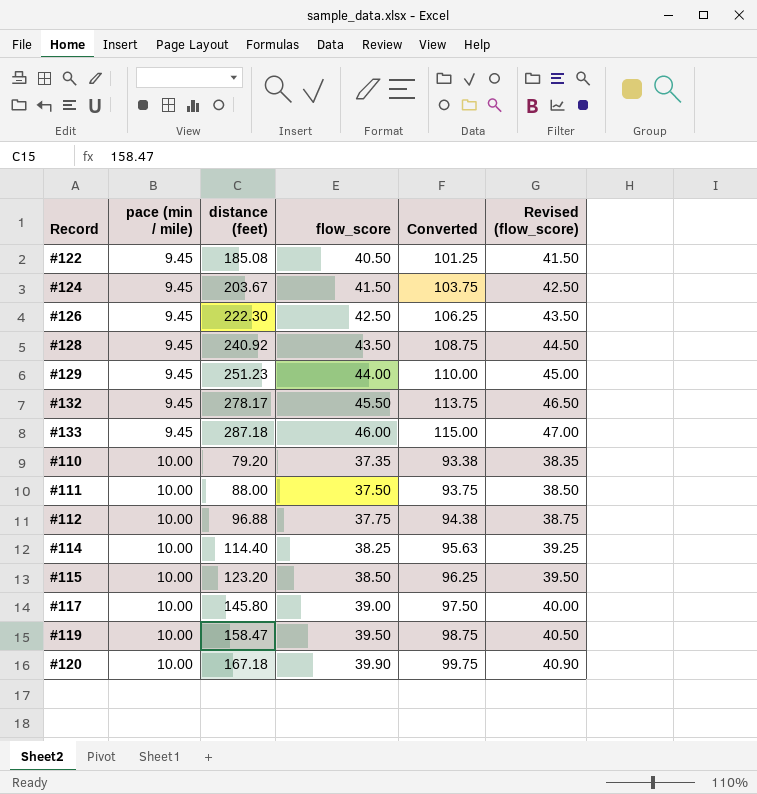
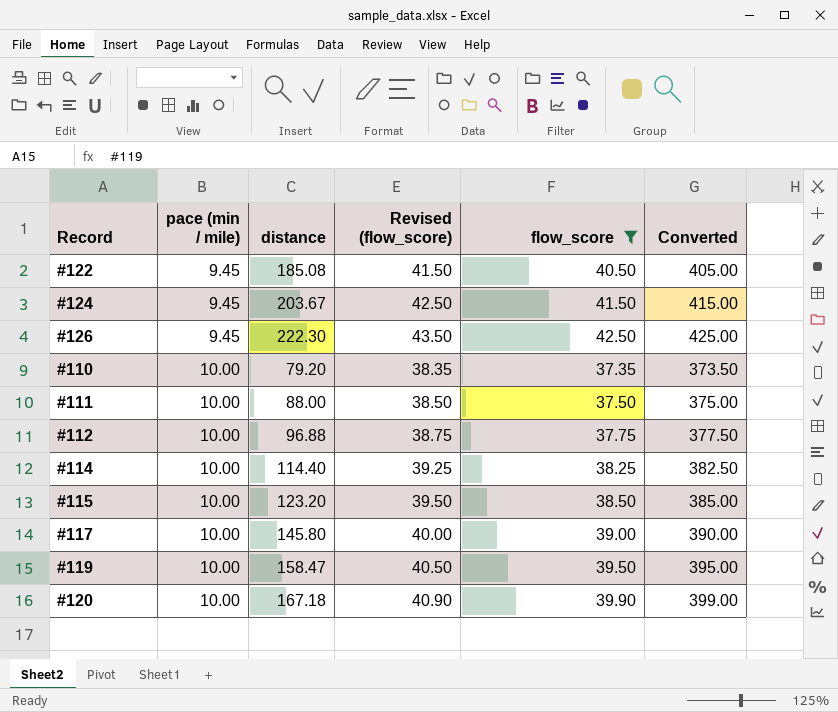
filter: none -> flow_score <= 42.50
column name: distance (feet) -> distance
column Revised (flow_score) | position: 6 -> 4
column Converted | formula: [flow_score] * 2.5 -> [flow_score] * 10

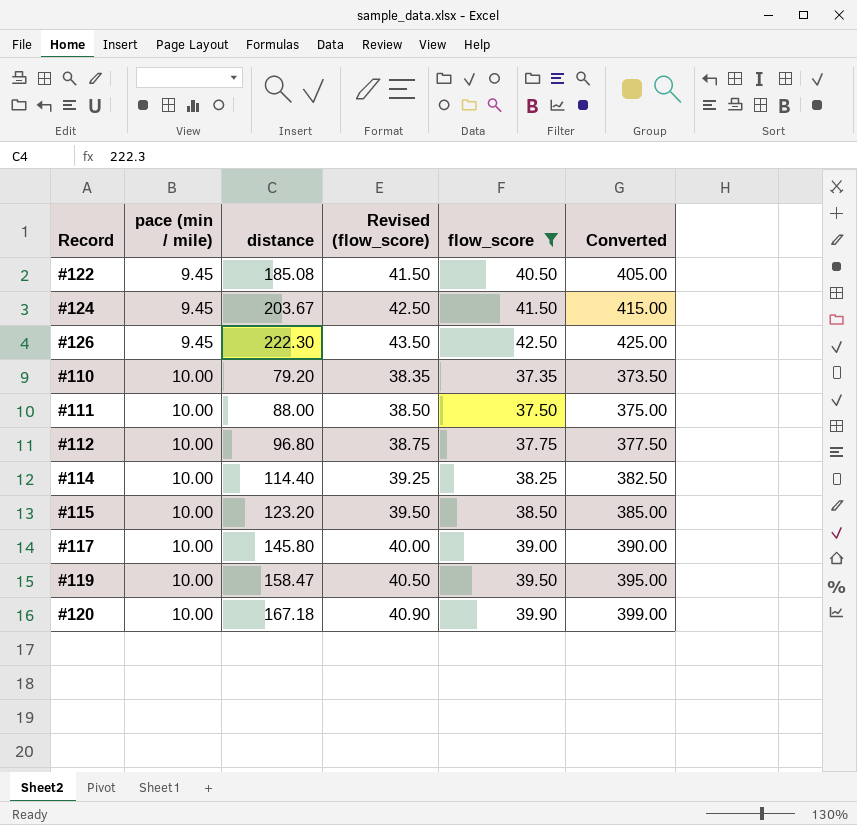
#112 | distance: 96.88 -> 96.80

